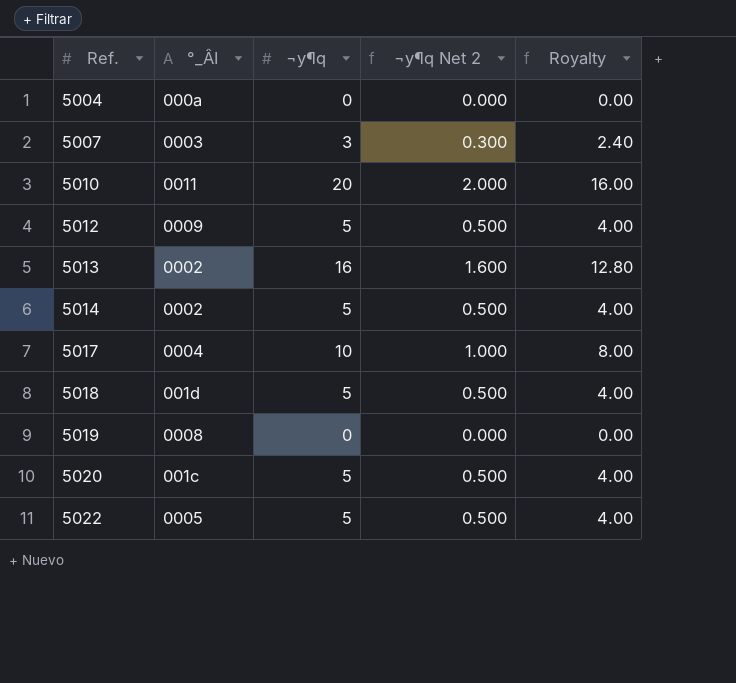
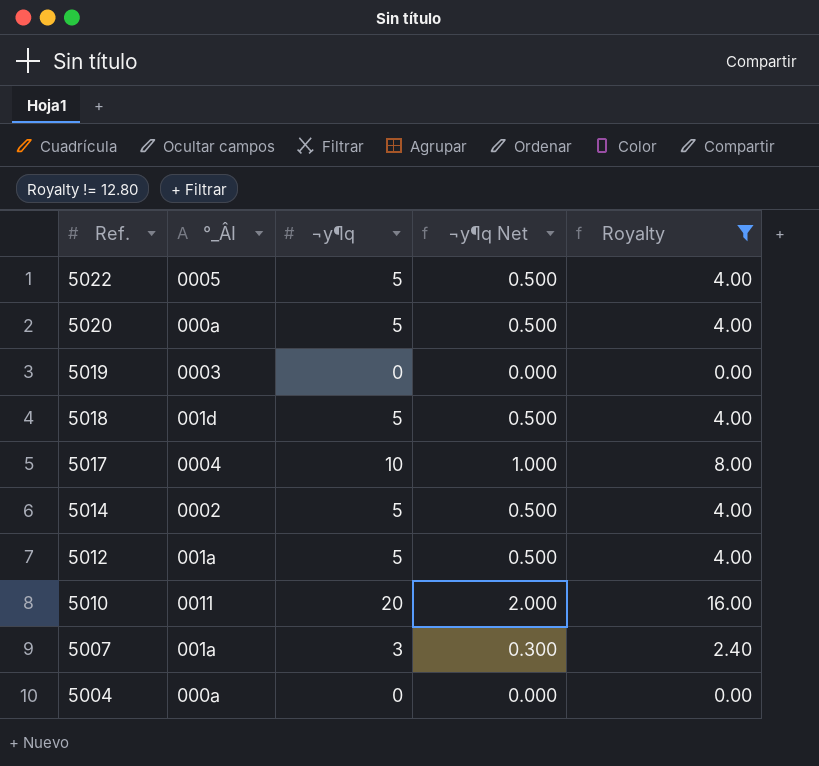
filter: none -> Royalty != 12.80
row order: Ref. ascending -> Ref. descending
column name: ¬y¶q Net 2 -> ¬y¶q Net
5020 | °_ÂI: 001c -> 000a
5019 | °_ÂI: 0008 -> 0003
5012 | °_ÂI: 0009 -> 001a
5007 | °_ÂI: 0003 -> 001a

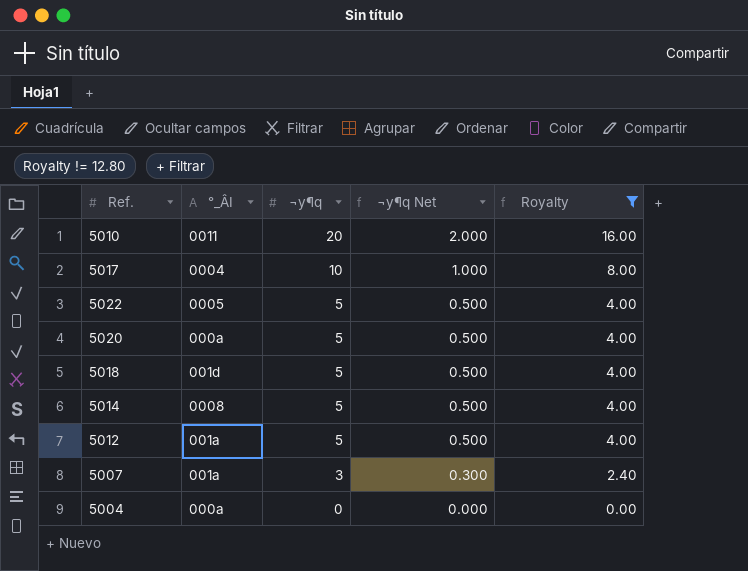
row order: Ref. descending -> ¬y¶q descending
row 5019: 0003 | 0 | 0.000 | 0.00 -> none
5014 | °_ÂI: 0002 -> 0008

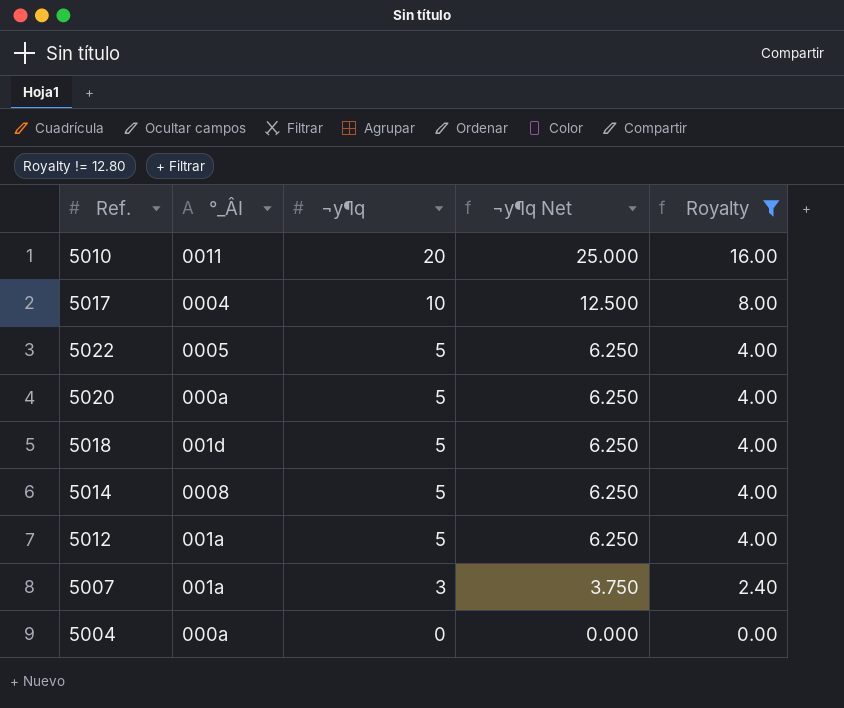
column ¬y¶q Net | formula: [¬y¶q] * 0.1 -> [¬y¶q] * 1.25

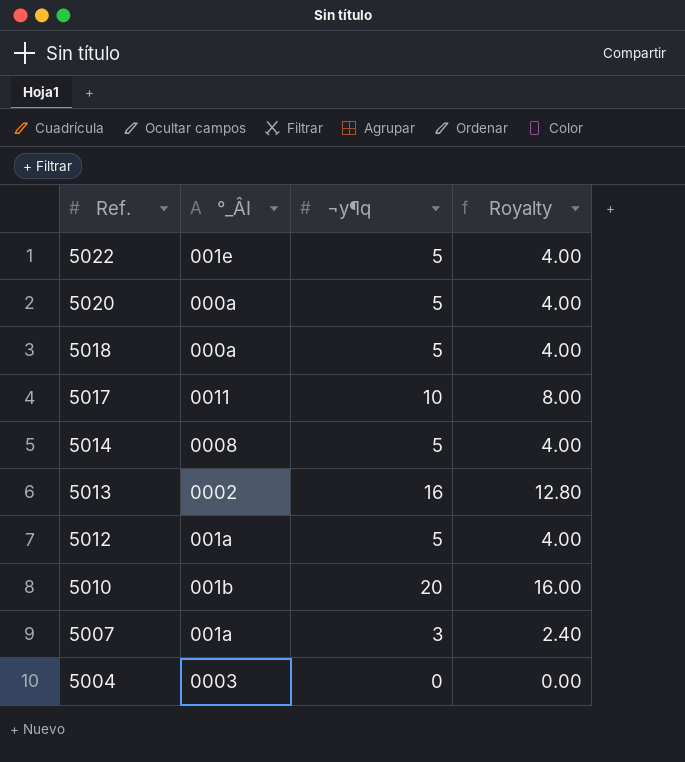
filter: Royalty != 12.80 -> none
row order: ¬y¶q descending -> Ref. descending
column ¬y¶q Net | formula: [¬y¶q] * 1.25 -> none
5022 | °_ÂI: 0005 -> 001e
5018 | °_ÂI: 001d -> 000a
5017 | °_ÂI: 0004 -> 0011
5010 | °_ÂI: 0011 -> 001b
5004 | °_ÂI: 000a -> 0003

